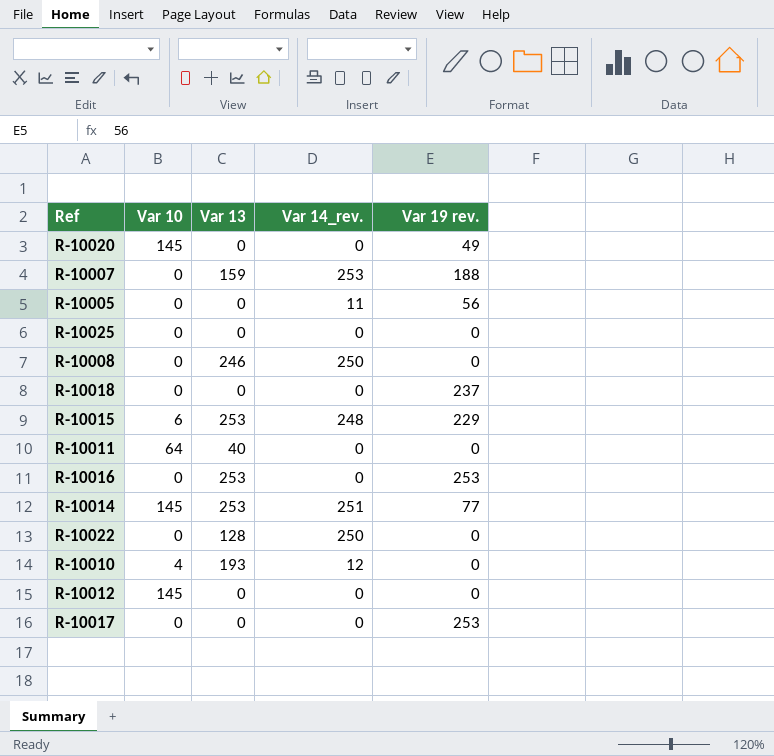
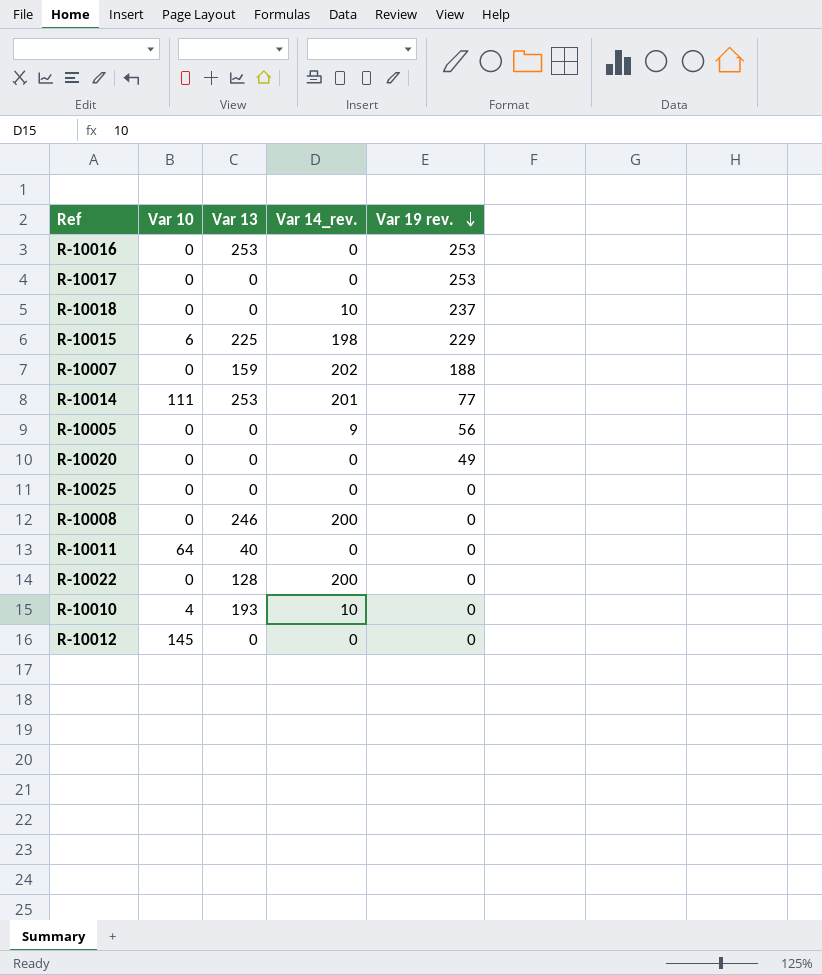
row order: none -> Var 19 rev. descending
R-10018 | Var 14_rev.: 0 -> 10
R-10015 | Var 13: 253 -> 225
R-10015 | Var 14_rev.: 248 -> 198
R-10007 | Var 14_rev.: 253 -> 202
R-10014 | Var 10: 145 -> 111
R-10014 | Var 14_rev.: 251 -> 201
R-10005 | Var 14_rev.: 11 -> 9
R-10020 | Var 10: 145 -> 0
R-10008 | Var 14_rev.: 250 -> 200
R-10022 | Var 14_rev.: 250 -> 200
R-10010 | Var 14_rev.: 12 -> 10

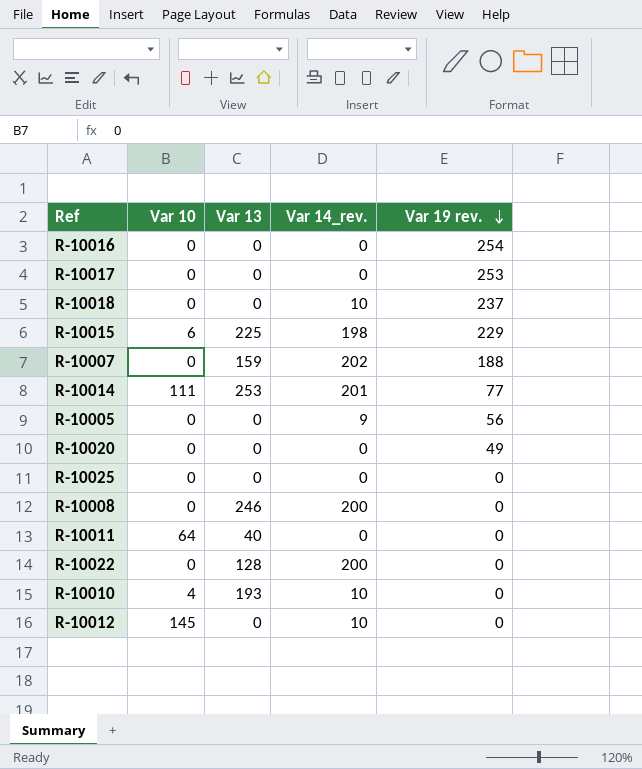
R-10016 | Var 13: 253 -> 0
R-10016 | Var 19 rev.: 253 -> 254
R-10012 | Var 14_rev.: 0 -> 10

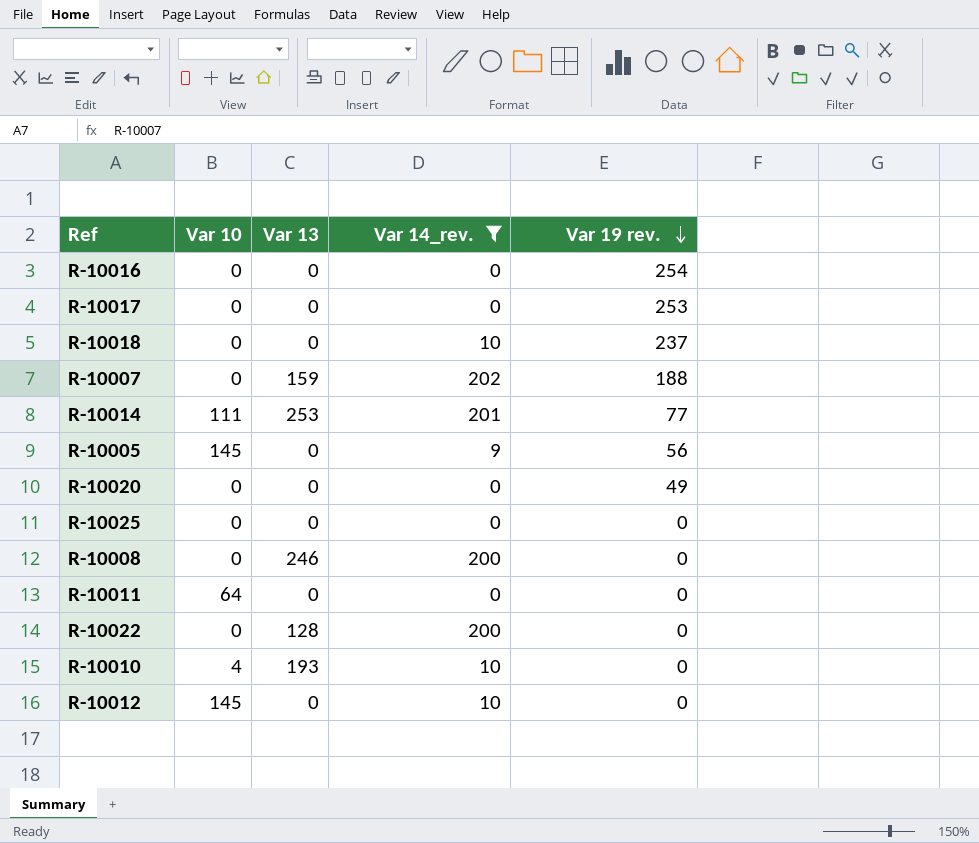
filter: none -> Var 14_rev. != 198
R-10005 | Var 10: 0 -> 145
R-10011 | Var 13: 40 -> 0

